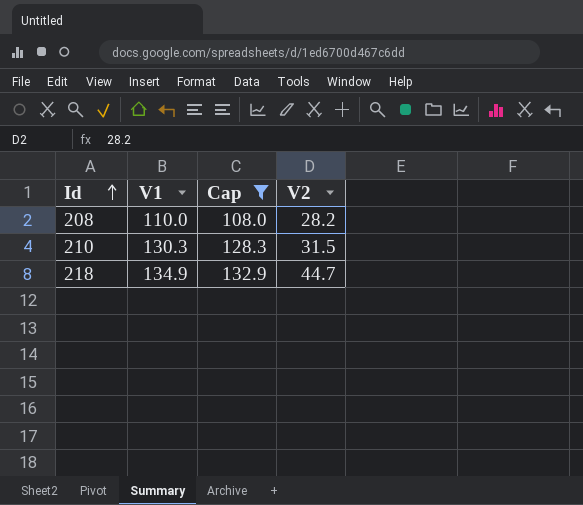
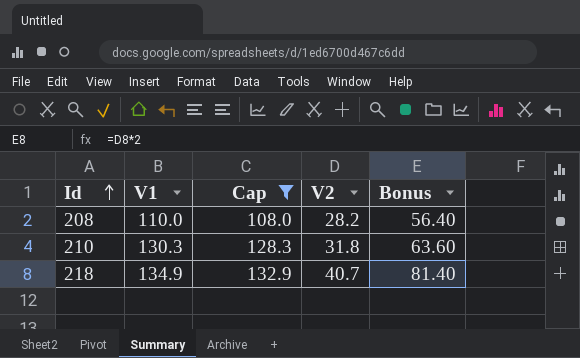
column Bonus | formula: none -> [V2] * 2
210 | V2: 31.5 -> 31.8
218 | V2: 44.7 -> 40.7

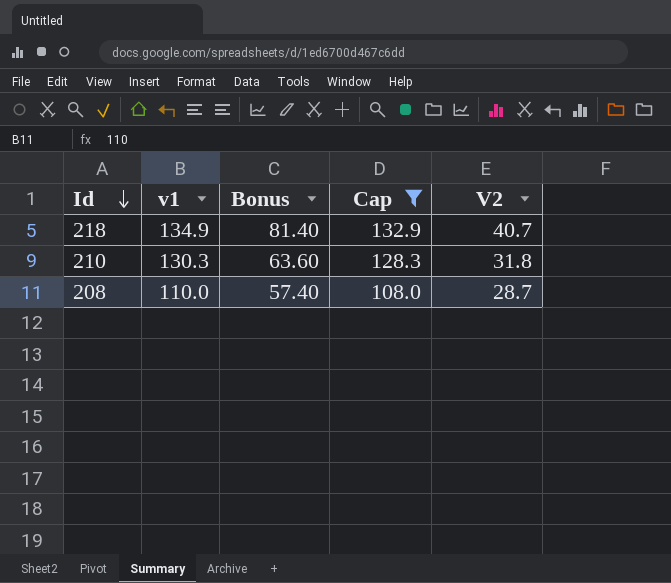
row order: Id ascending -> Id descending
column name: V1 -> v1
column Bonus | position: 5 -> 3
208 | Bonus: 56.40 -> 57.40
208 | V2: 28.2 -> 28.7

